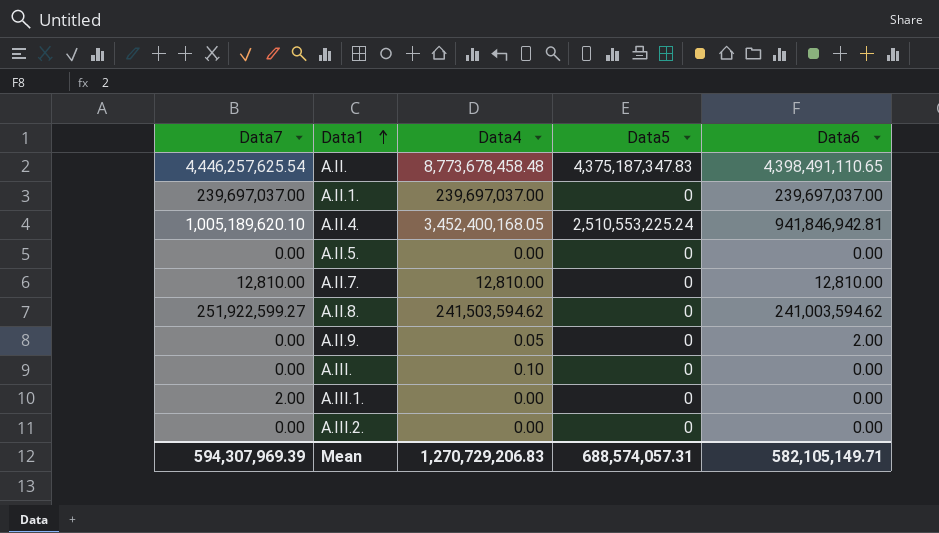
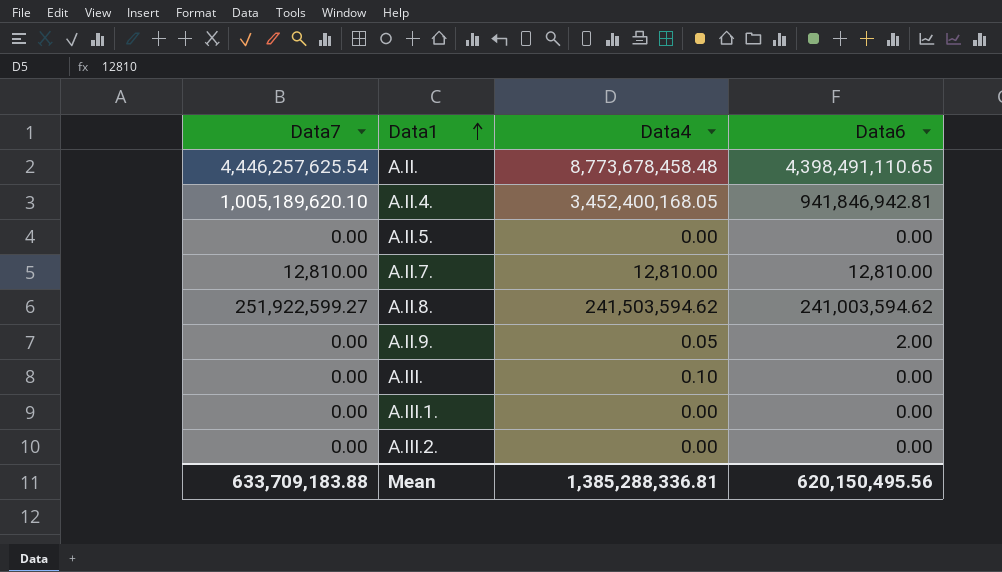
column Data5 | position: 4 -> none
row A.II.1.: 239,697,037.00 | 239,697,037.00 | 0 | 239,697,037.00 -> none
A.III.1. | Data7: 2.00 -> 0.00
Mean | Data7: 594,307,969.39 -> 633,709,183.88
Mean | Data4: 1,270,729,206.83 -> 1,385,288,336.81
Mean | Data6: 582,105,149.71 -> 620,150,495.56

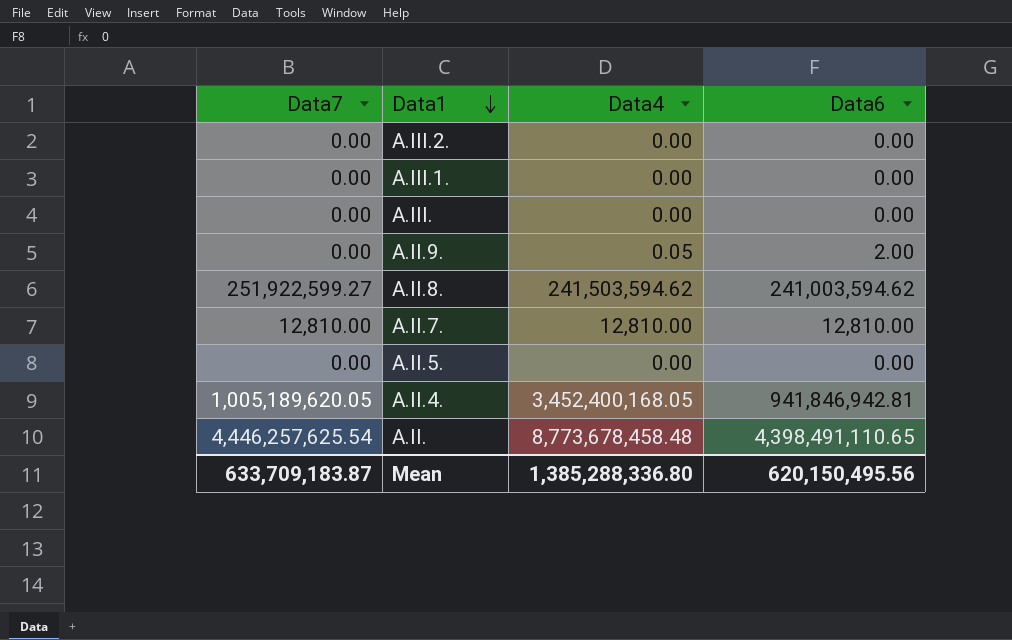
row order: Data1 ascending -> Data1 descending
A.III. | Data4: 0.10 -> 0.00
A.II.4. | Data7: 1,005,189,620.10 -> 1,005,189,620.05
Mean | Data7: 633,709,183.88 -> 633,709,183.87
Mean | Data4: 1,385,288,336.81 -> 1,385,288,336.80

